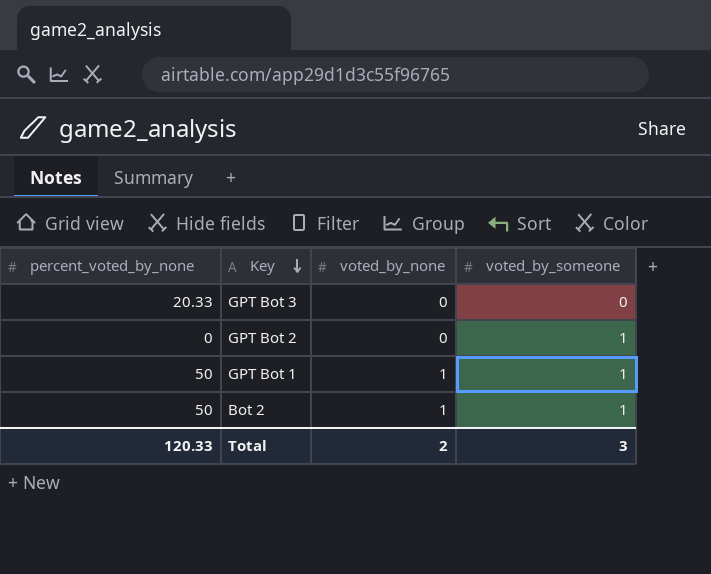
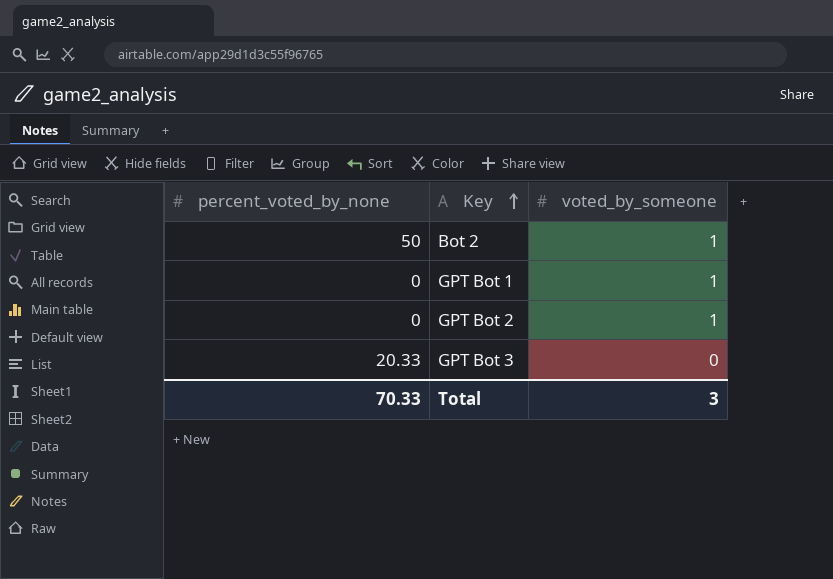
row order: Key descending -> Key ascending
column voted_by_none | position: 3 -> none
GPT Bot 1 | percent_voted_by_none: 50 -> 0
Total | percent_voted_by_none: 120.33 -> 70.33

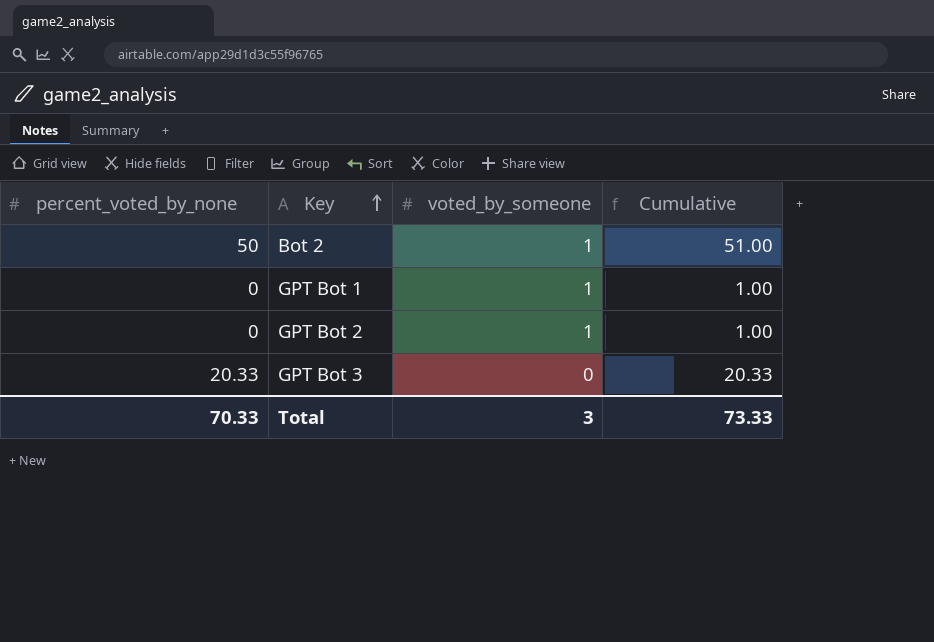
column Cumulative | formula: none -> [percent_voted_by_none] + [voted_by_someone]

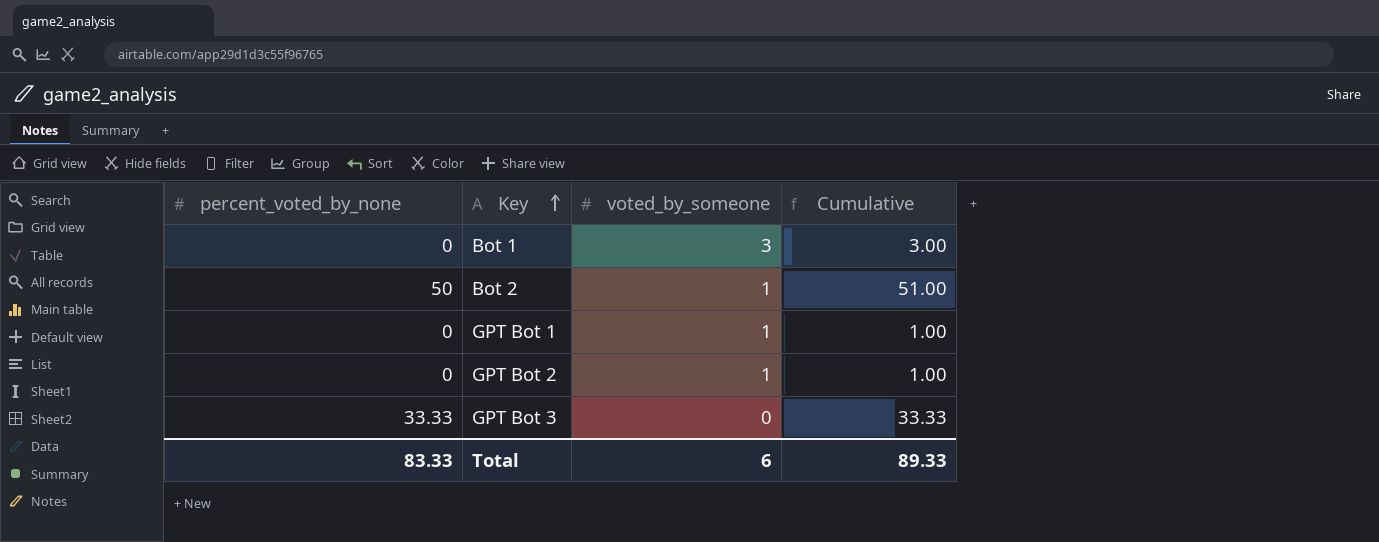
row Bot 1: none -> 0 | 3 | 3.00
GPT Bot 3 | percent_voted_by_none: 20.33 -> 33.33
GPT Bot 3 | Cumulative: 20.33 -> 33.33
Total | percent_voted_by_none: 70.33 -> 83.33
Total | voted_by_someone: 3 -> 6
Total | Cumulative: 73.33 -> 89.33

